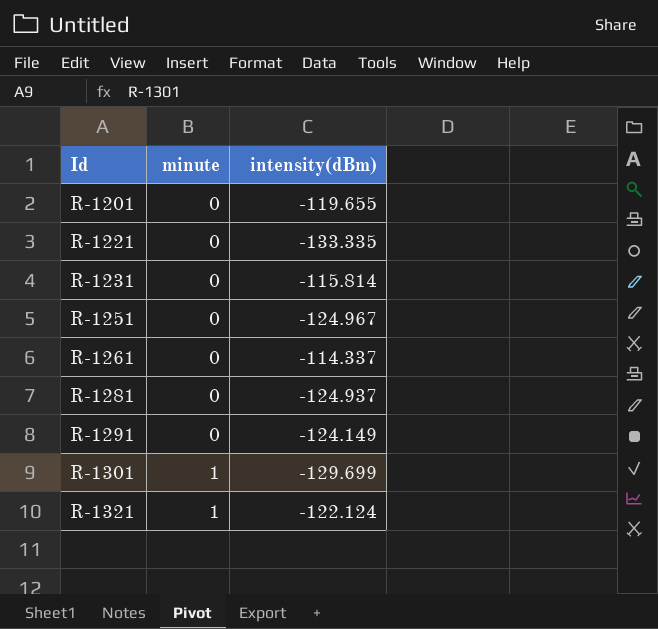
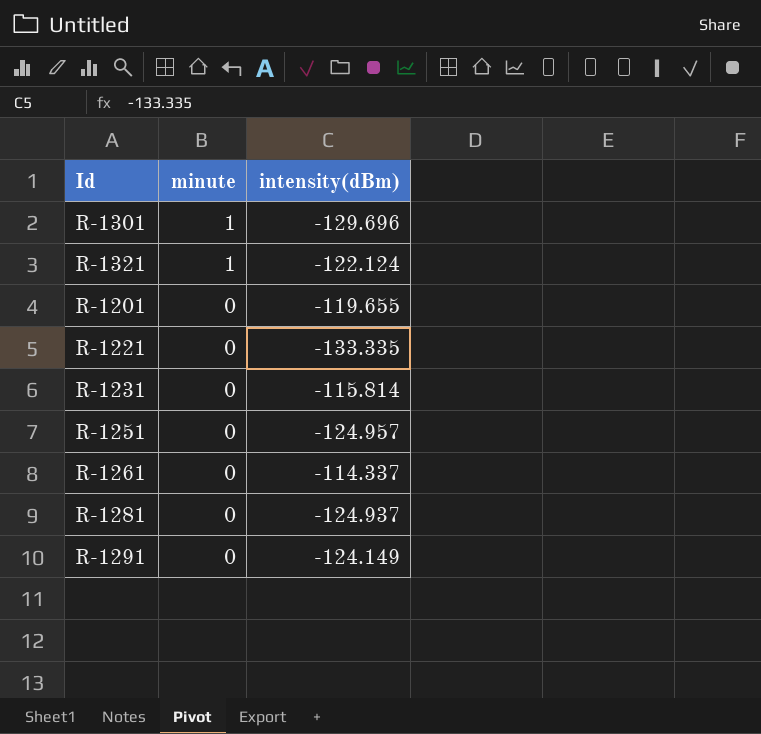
row order: Id ascending -> minute descending
R-1301 | intensity(dBm): -129.699 -> -129.696
R-1251 | intensity(dBm): -124.967 -> -124.957

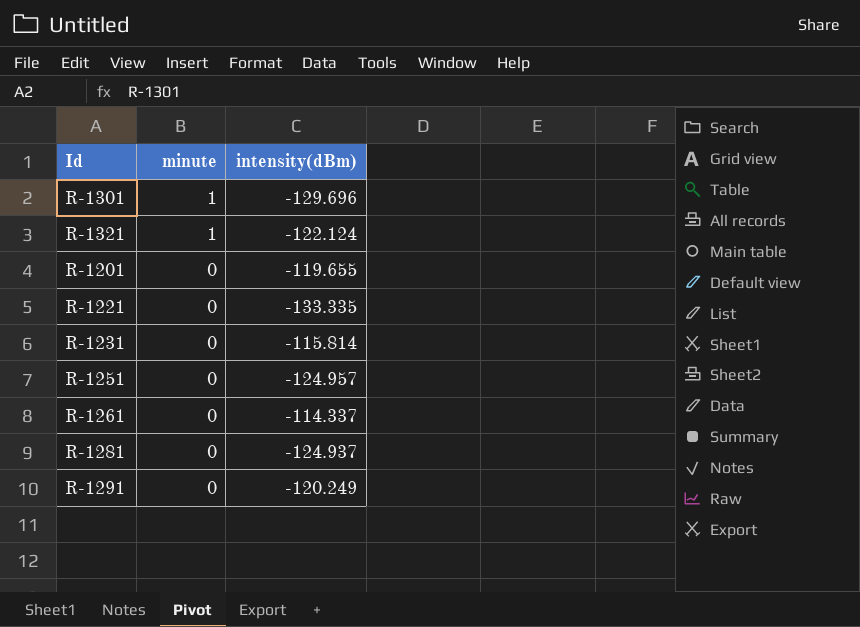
R-1291 | intensity(dBm): -124.149 -> -120.249

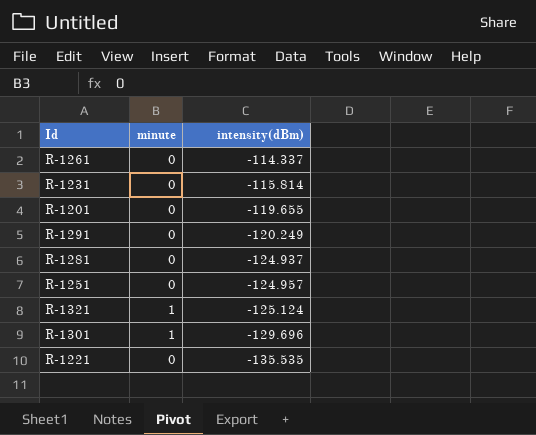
row order: minute descending -> intensity(dBm) descending
R-1321 | intensity(dBm): -122.124 -> -125.124
R-1221 | intensity(dBm): -133.335 -> -135.535

